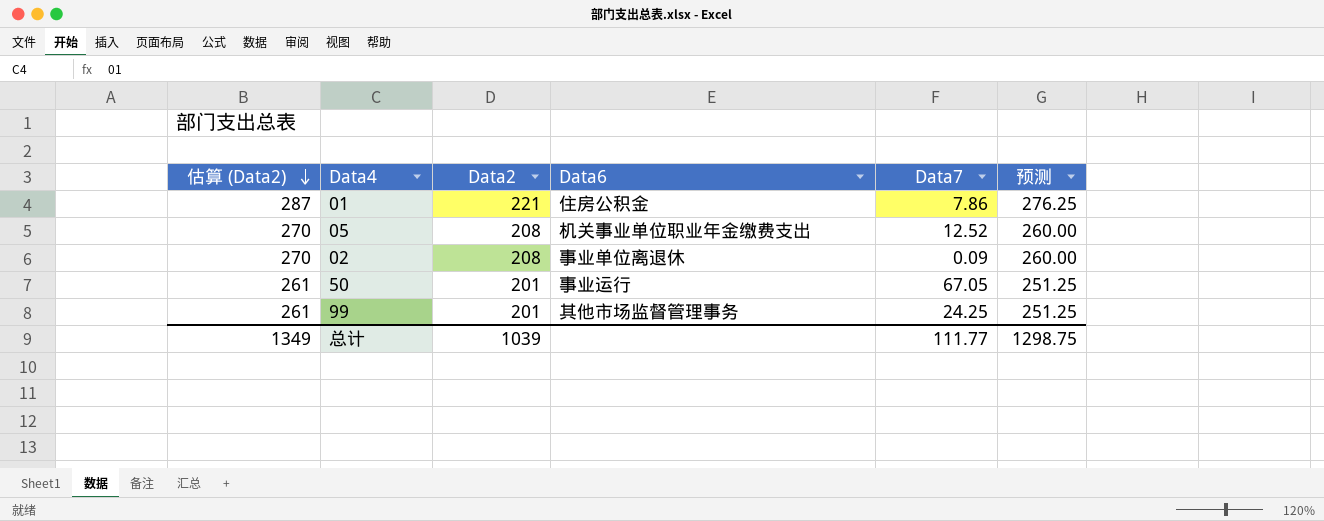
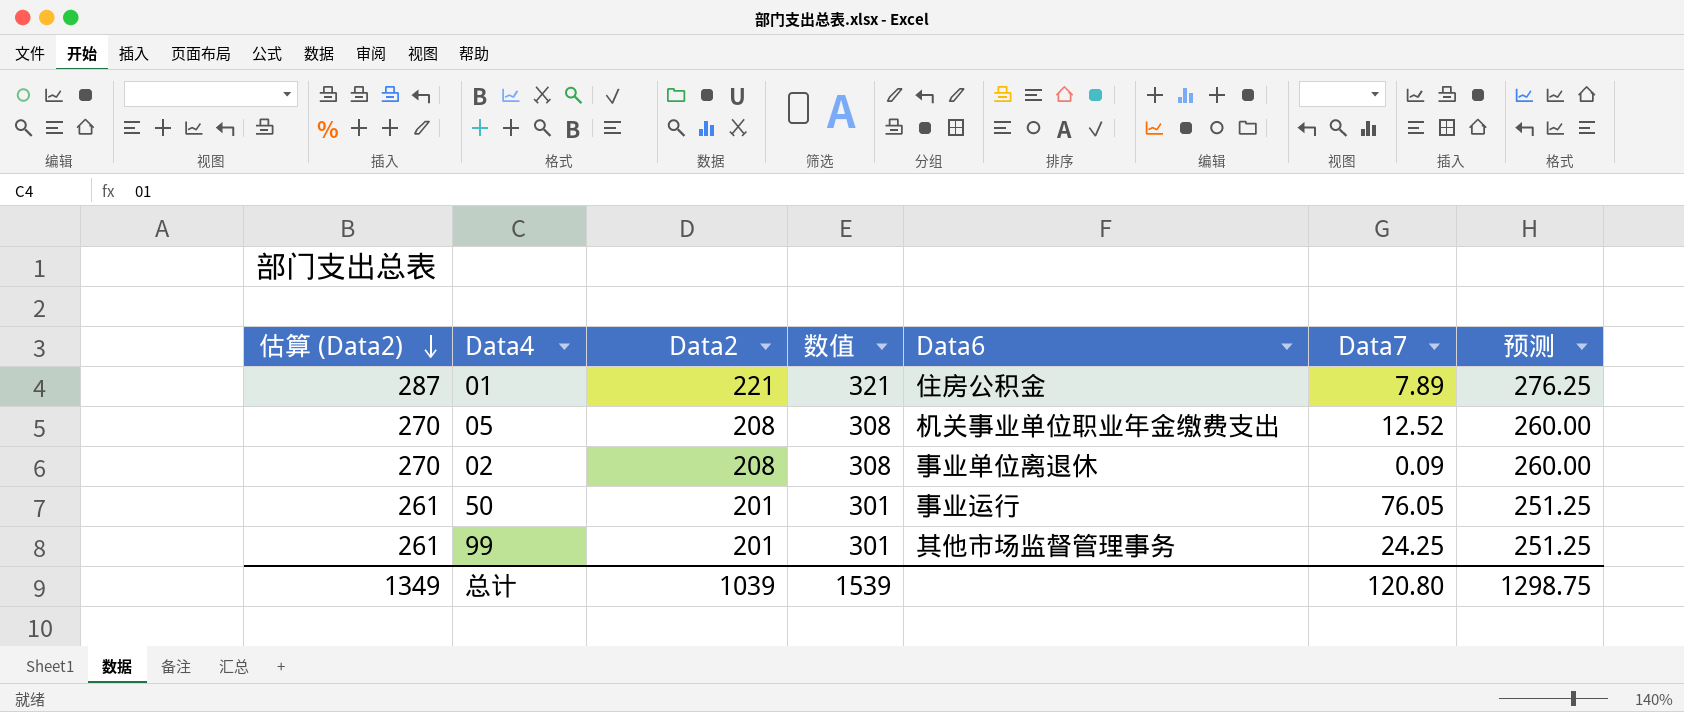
column 数值 | formula: none -> [Data2] + 100
01 | Data7: 7.86 -> 7.89
50 | Data7: 67.05 -> 76.05
总计 | Data7: 111.77 -> 120.80

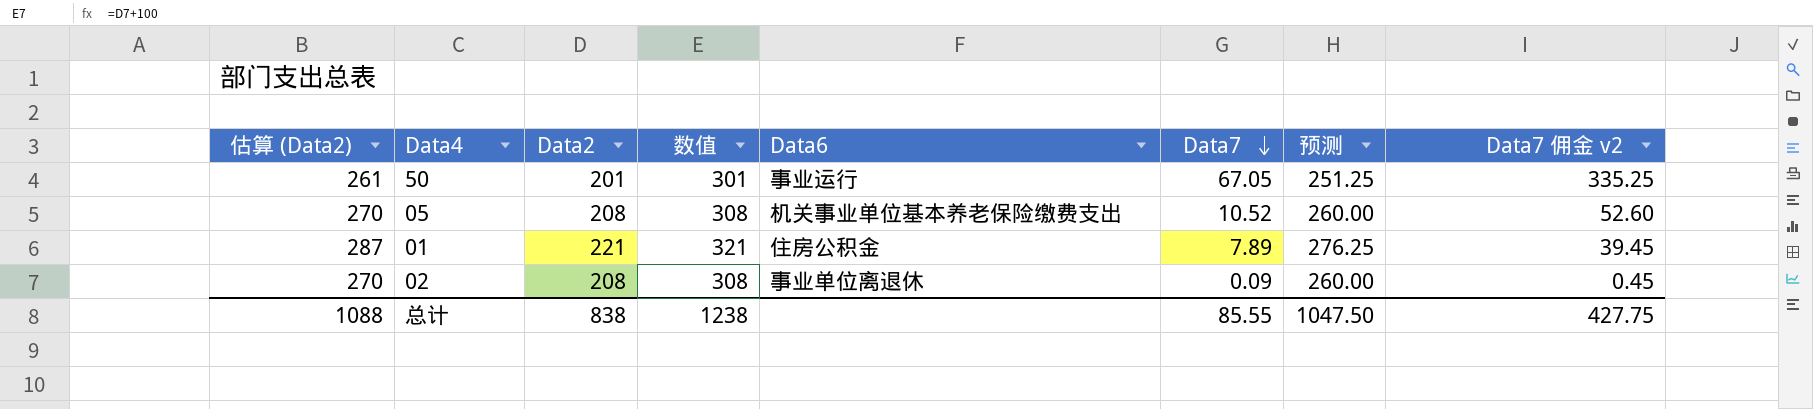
row order: 估算 (Data2) descending -> Data7 descending
column Data7 佣金 v2 | formula: none -> [Data7] * 5
row 99: 261 | 201 | 301 | 其他市场监督管理事务 | 24.25 | 251.25 -> none
50 | Data7: 76.05 -> 67.05
05 | Data6: 机关事业单位职业年金缴费支出 -> 机关事业单位基本养老保险缴费支出
05 | Data7: 12.52 -> 10.52
总计 | 估算 (Data2): 1349 -> 1088
总计 | Data2: 1039 -> 838
总计 | 数值: 1539 -> 1238
总计 | Data7: 120.80 -> 85.55
总计 | 预测: 1298.75 -> 1047.50

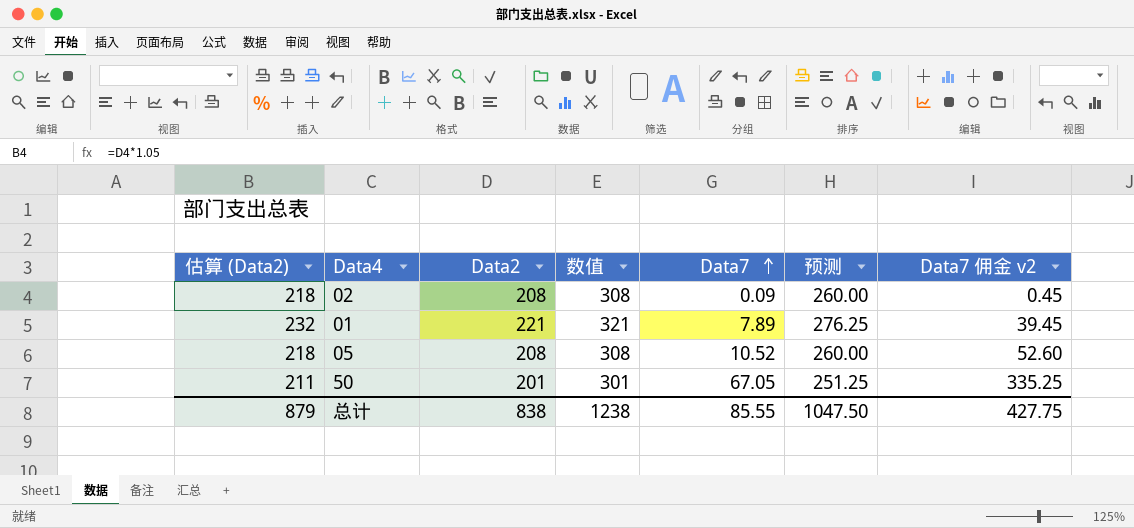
row order: Data7 descending -> Data7 ascending
column Data6 | position: 5 -> none
column 估算 (Data2) | formula: [Data2] * 1.3 -> [Data2] * 1.05
总计 | 估算 (Data2): 1088 -> 879

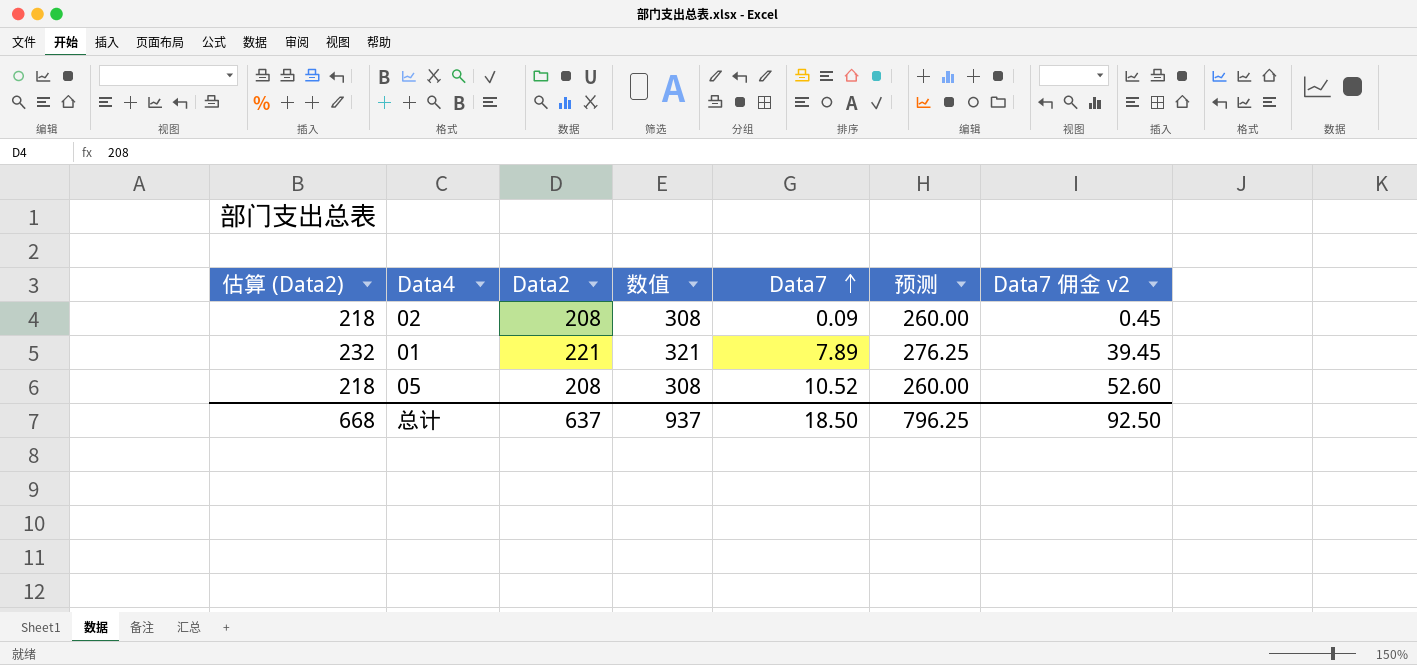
row 50: 211 | 201 | 301 | 67.05 | 251.25 | 335.25 -> none
总计 | 估算 (Data2): 879 -> 668
总计 | Data2: 838 -> 637
总计 | 数值: 1238 -> 937
总计 | Data7: 85.55 -> 18.50
总计 | 预测: 1047.50 -> 796.25
总计 | Data7 佣金 v2: 427.75 -> 92.50

